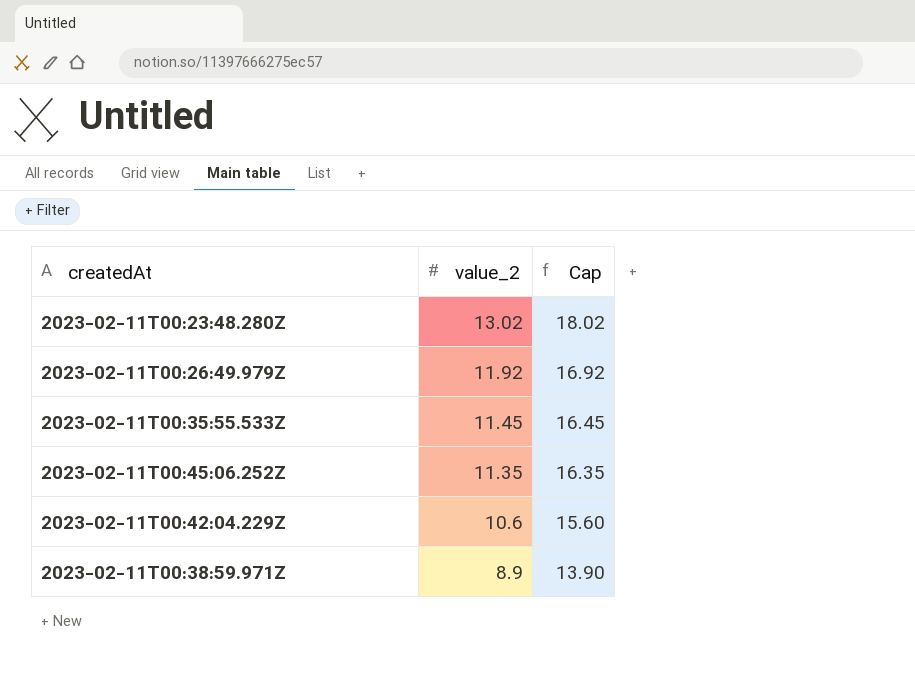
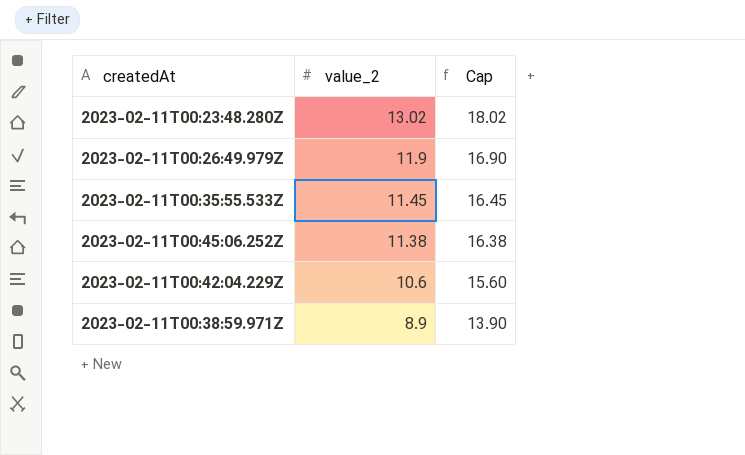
2023-02-11T00:26:49.979Z | value_2: 11.92 -> 11.9
2023-02-11T00:26:49.979Z | Cap: 16.92 -> 16.90
2023-02-11T00:45:06.252Z | value_2: 11.35 -> 11.38
2023-02-11T00:45:06.252Z | Cap: 16.35 -> 16.38

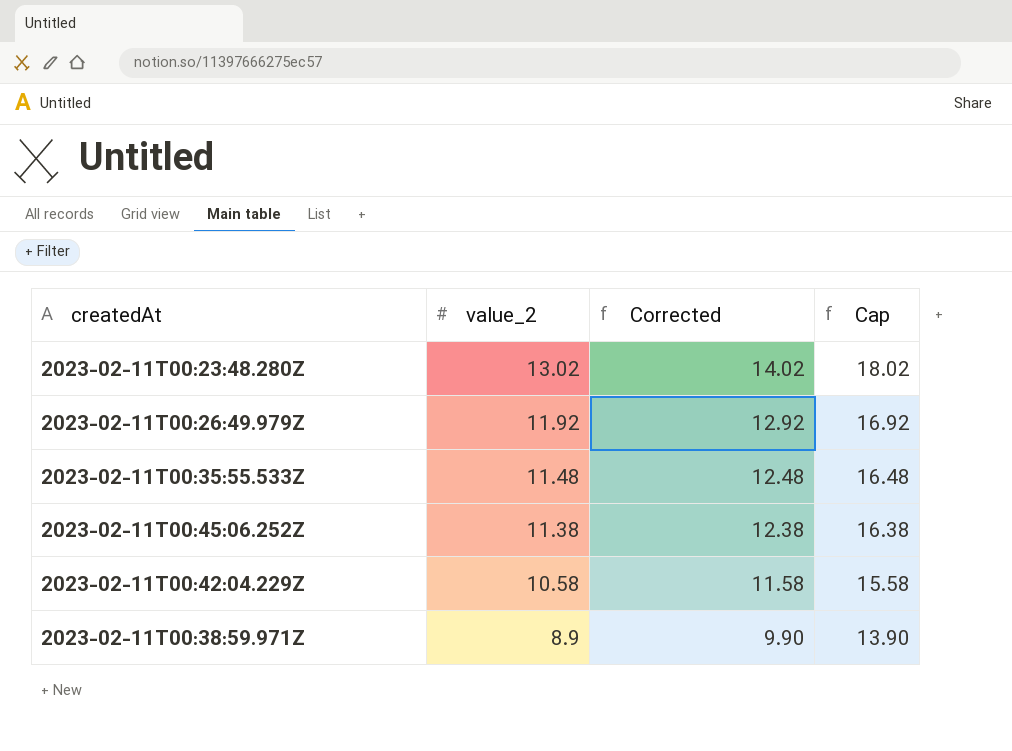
column Corrected | formula: none -> [value_2] + 1
2023-02-11T00:26:49.979Z | value_2: 11.9 -> 11.92
2023-02-11T00:26:49.979Z | Cap: 16.90 -> 16.92
2023-02-11T00:35:55.533Z | value_2: 11.45 -> 11.48
2023-02-11T00:35:55.533Z | Cap: 16.45 -> 16.48
2023-02-11T00:42:04.229Z | value_2: 10.6 -> 10.58
2023-02-11T00:42:04.229Z | Cap: 15.60 -> 15.58

